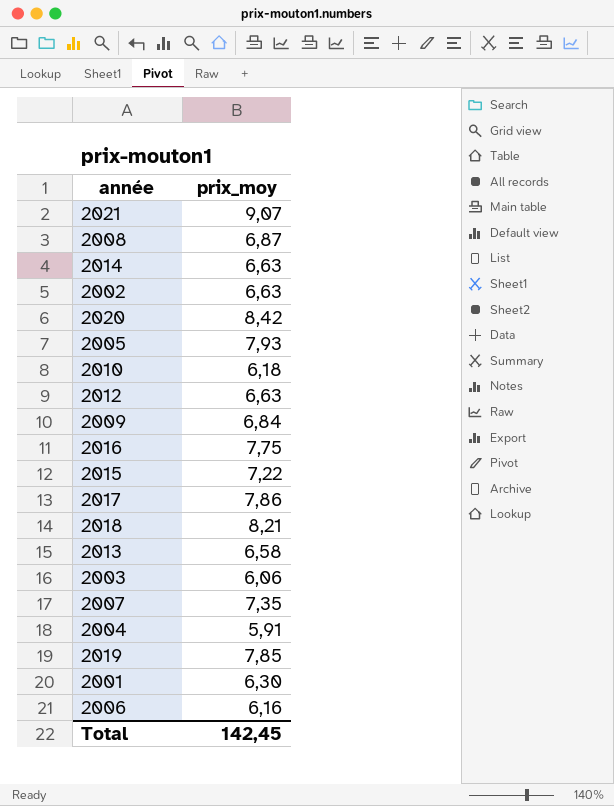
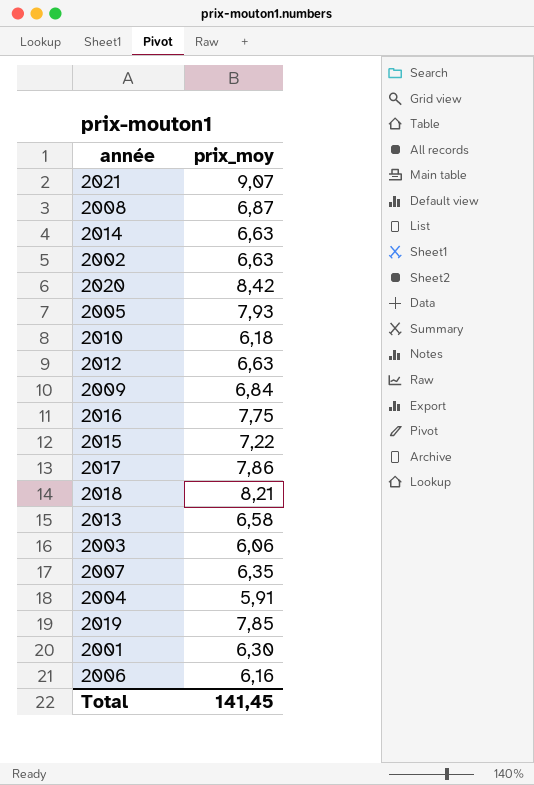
2007 | prix_moy: 7,35 -> 6,35
Total | prix_moy: 142,45 -> 141,45

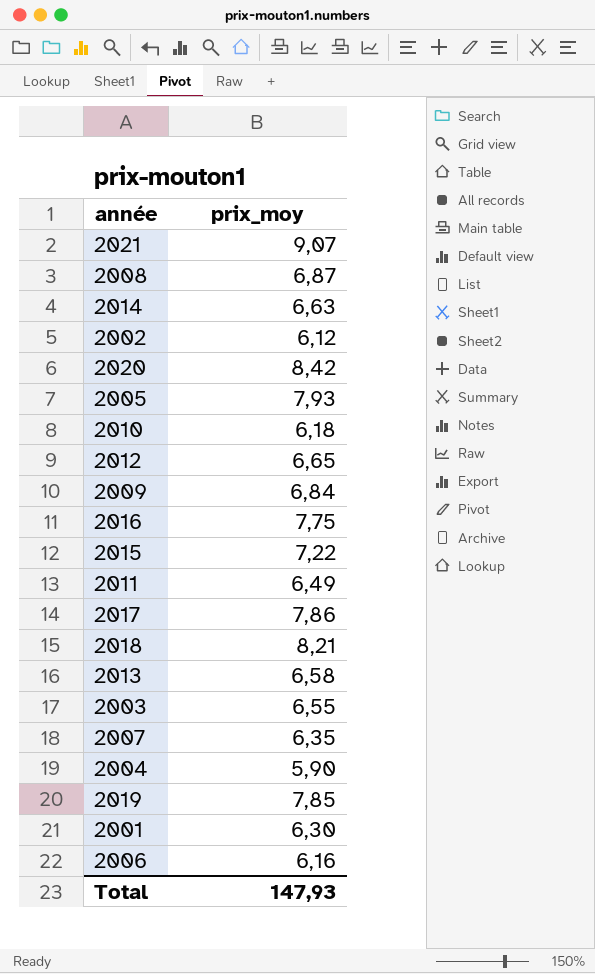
2002 | prix_moy: 6,63 -> 6,12
2012 | prix_moy: 6,63 -> 6,65
row 2011: none -> 6,49
2003 | prix_moy: 6,06 -> 6,55
2004 | prix_moy: 5,91 -> 5,90
Total | prix_moy: 141,45 -> 147,93

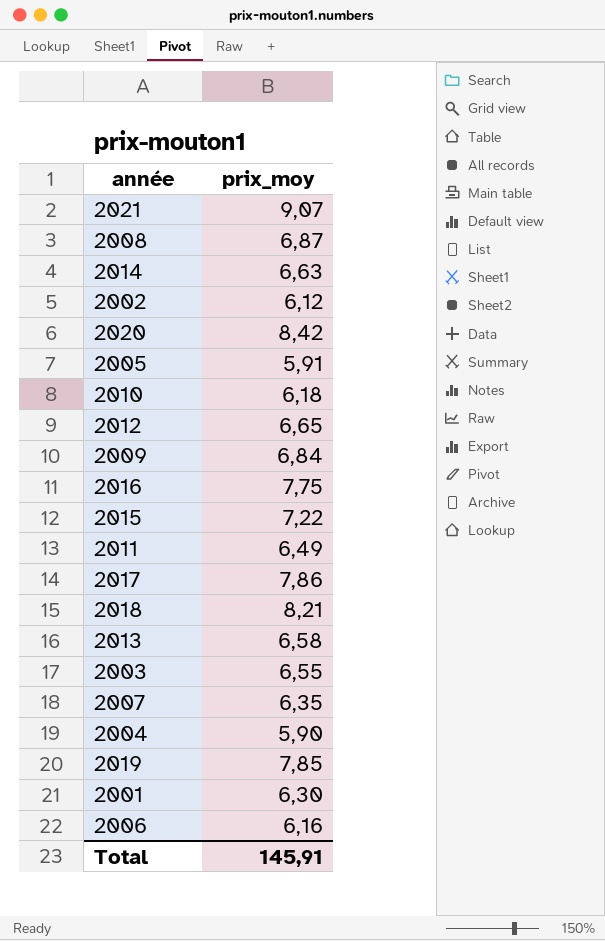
2005 | prix_moy: 7,93 -> 5,91
Total | prix_moy: 147,93 -> 145,91

